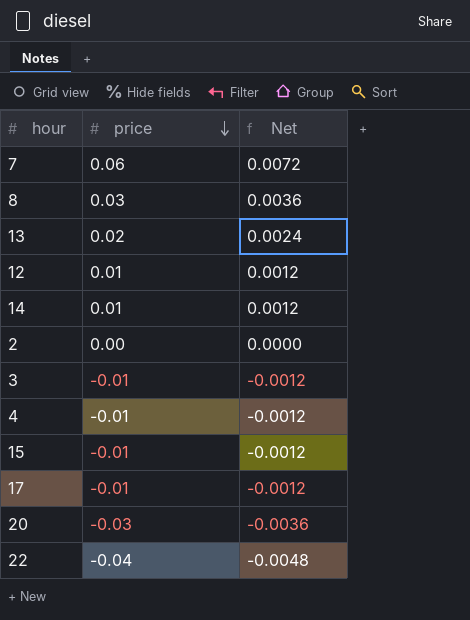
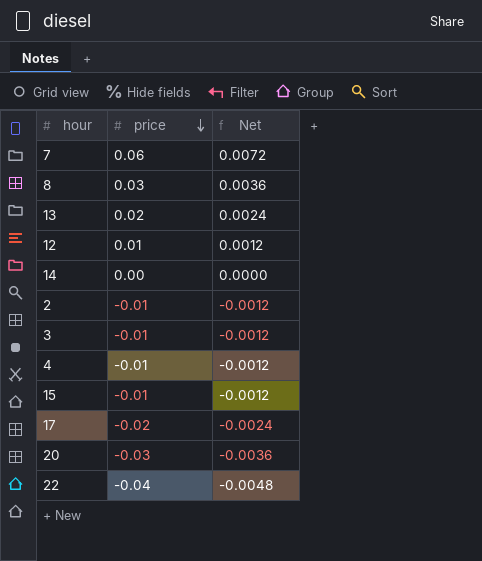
14 | price: 0.01 -> 0.00
14 | Net: 0.0012 -> 0.0000
2 | price: 0.00 -> -0.01
2 | Net: 0.0000 -> -0.0012
17 | price: -0.01 -> -0.02
17 | Net: -0.0012 -> -0.0024

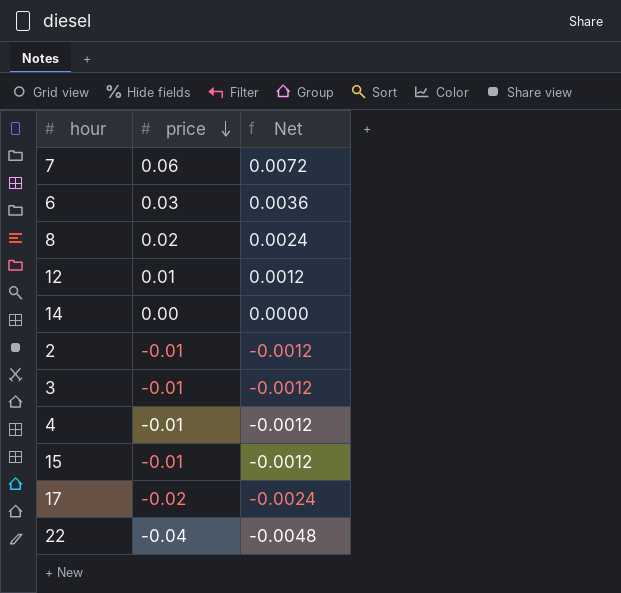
row 13: 0.02 | 0.0024 -> none
row 20: -0.03 | -0.0036 -> none
row 6: none -> 0.03 | 0.0036
8 | price: 0.03 -> 0.02
8 | Net: 0.0036 -> 0.0024

